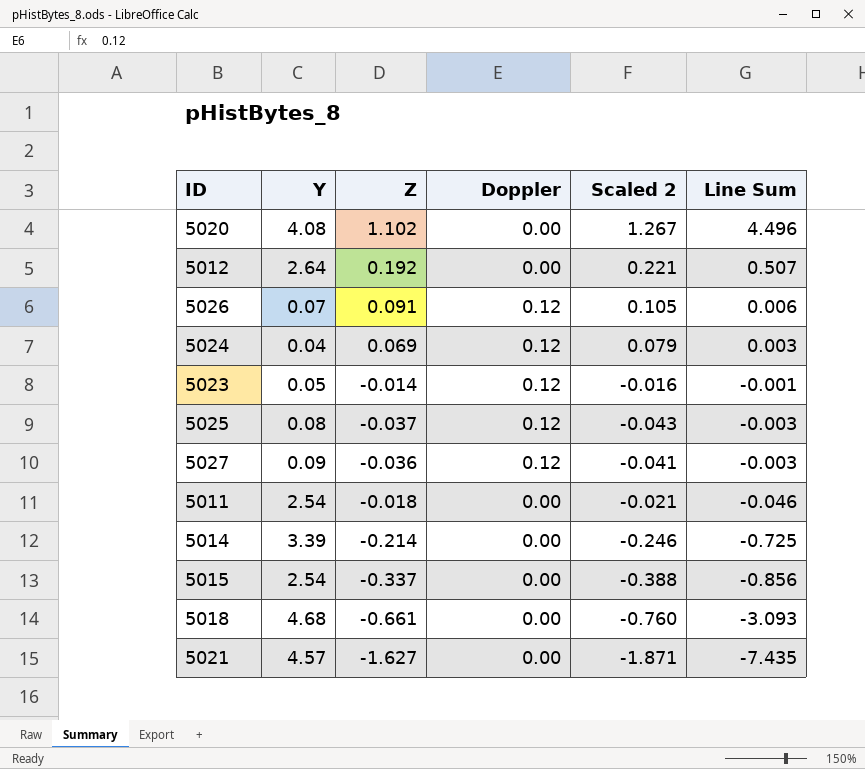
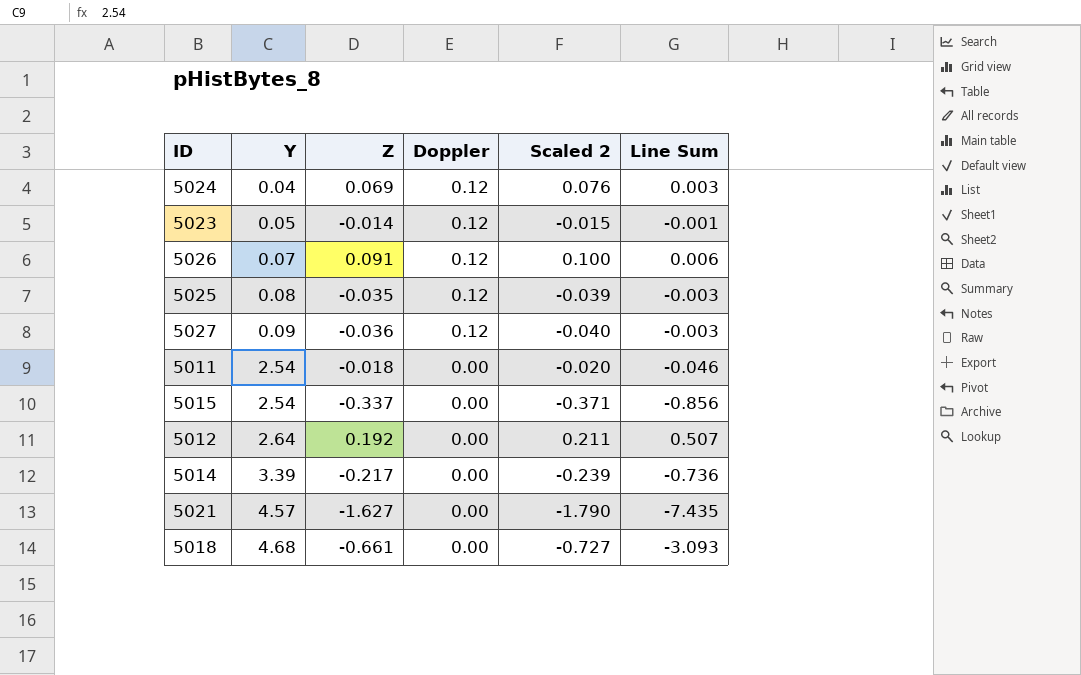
row order: Line Sum descending -> Y ascending
column Scaled 2 | formula: [Z] * 1.15 -> [Z] * 1.1
row 5020: 4.08 | 1.102 | 0.00 | 1.267 | 4.496 -> none
5025 | Z: -0.037 -> -0.035
5014 | Z: -0.214 -> -0.217
5014 | Line Sum: -0.725 -> -0.736

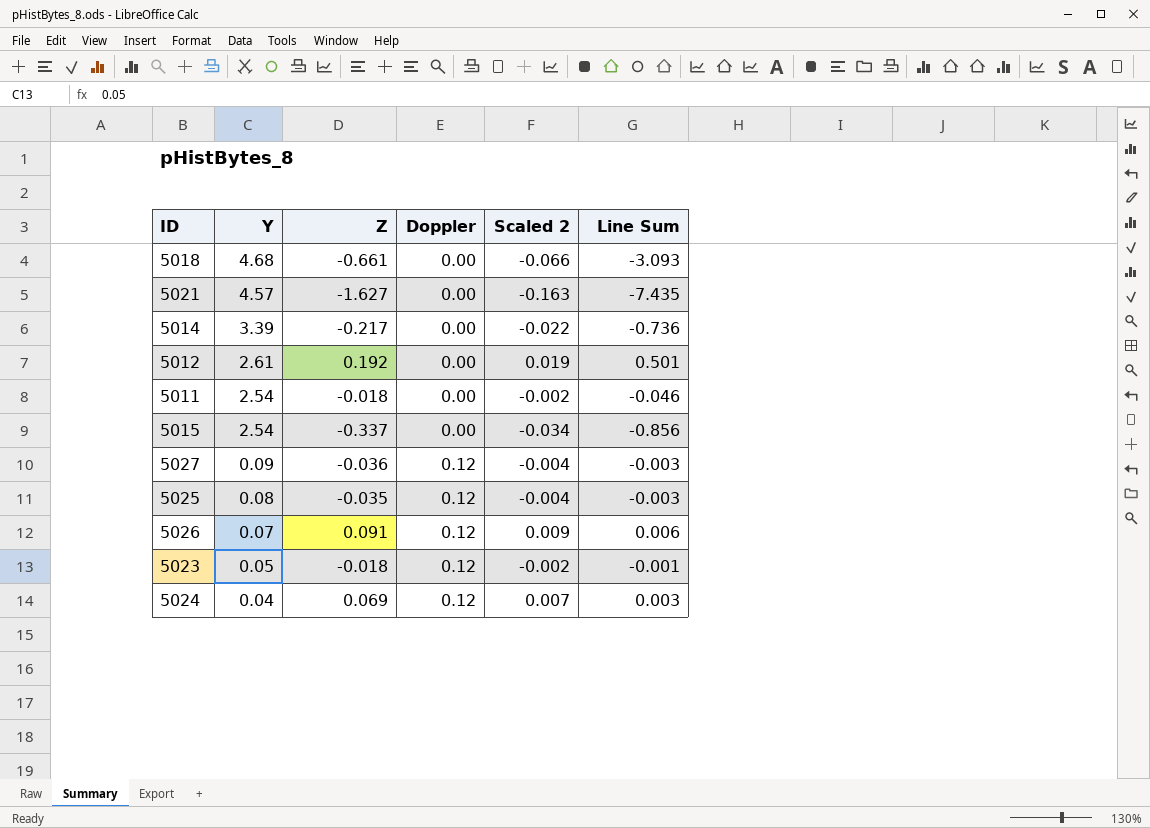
row order: Y ascending -> Y descending
column Scaled 2 | formula: [Z] * 1.1 -> [Z] * 0.1
5012 | Y: 2.64 -> 2.61
5012 | Line Sum: 0.507 -> 0.501
5023 | Z: -0.014 -> -0.018

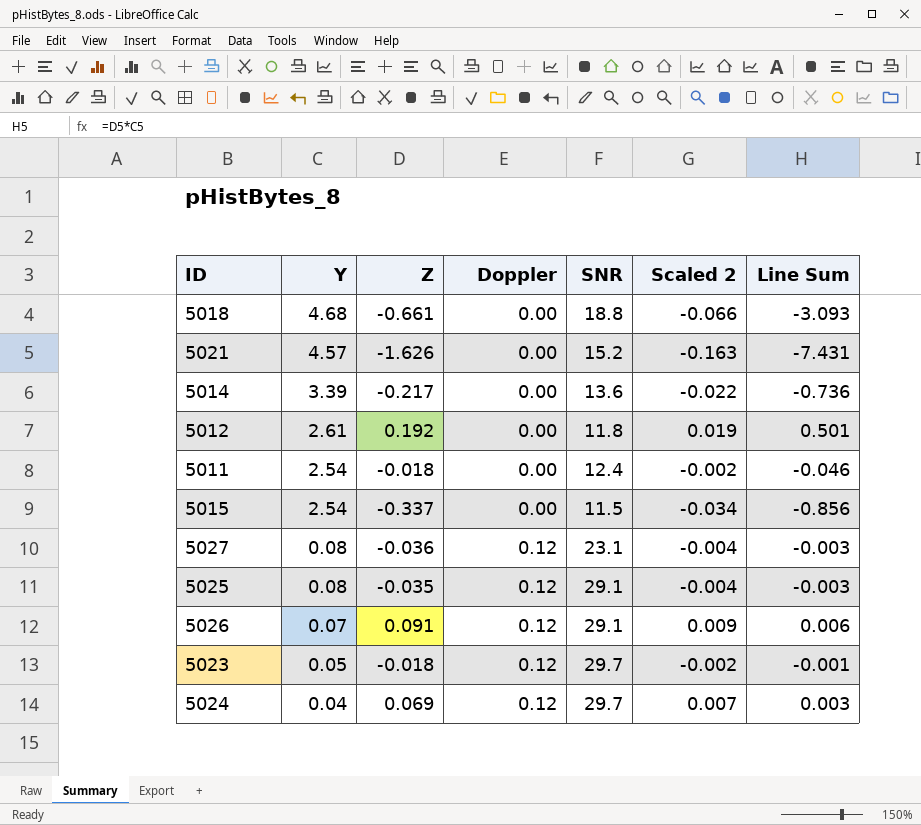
column SNR | position: none -> 5
5021 | Z: -1.627 -> -1.626
5021 | Line Sum: -7.435 -> -7.431
5027 | Y: 0.09 -> 0.08

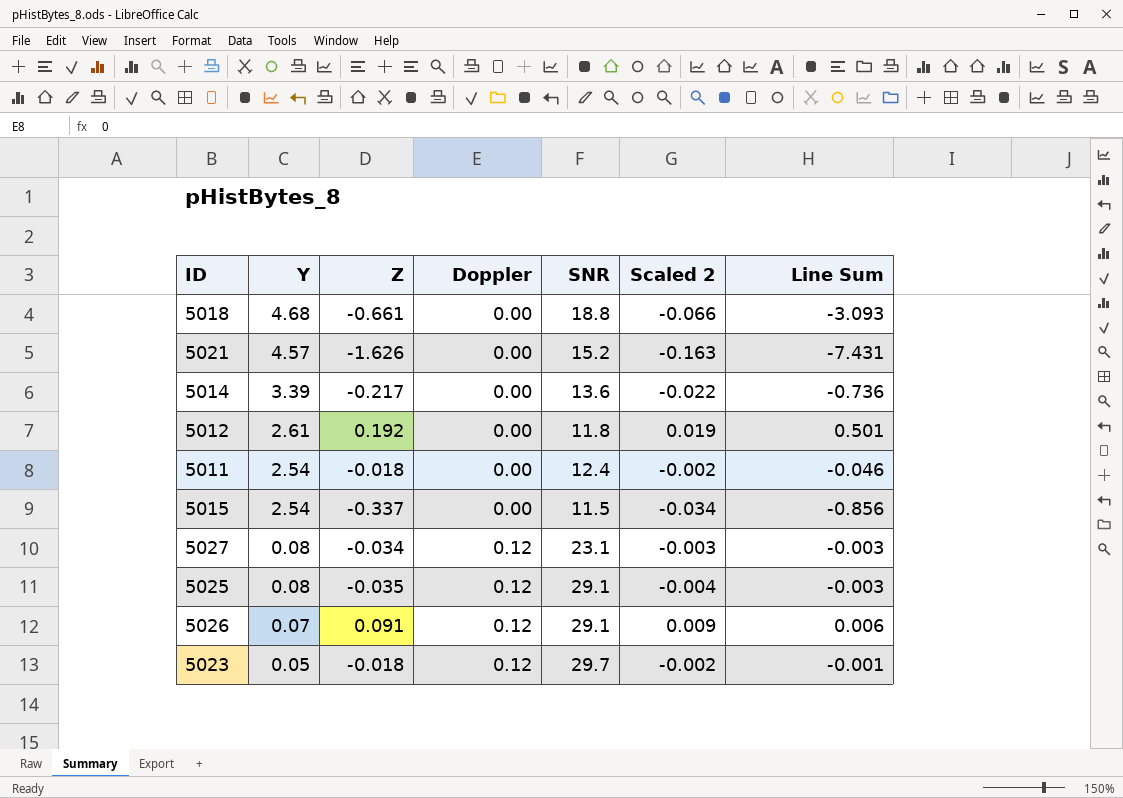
row 5024: 0.04 | 0.069 | 0.12 | 29.7 | 0.007 | 0.003 -> none
5027 | Z: -0.036 -> -0.034
5027 | Scaled 2: -0.004 -> -0.003

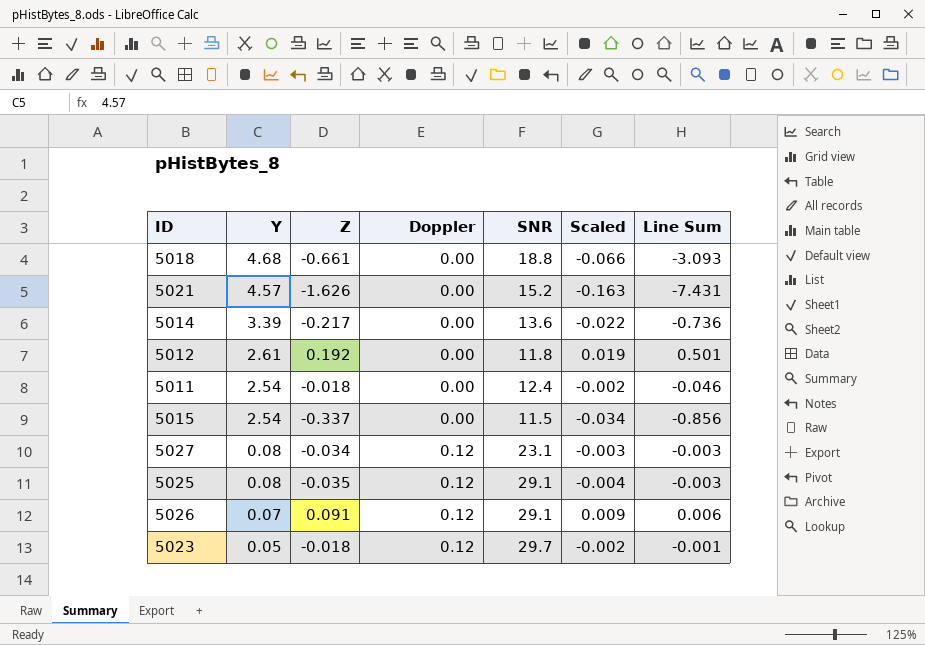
column name: Scaled 2 -> Scaled

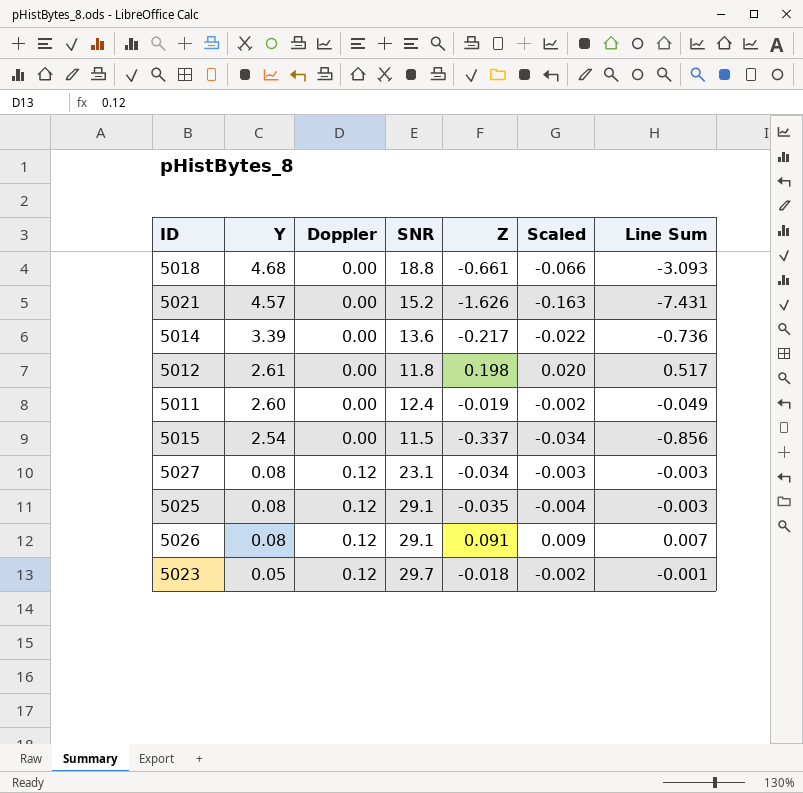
column Z | position: 3 -> 5
5012 | Z: 0.192 -> 0.198
5012 | Scaled: 0.019 -> 0.020
5012 | Line Sum: 0.501 -> 0.517
5011 | Y: 2.54 -> 2.60
5011 | Z: -0.018 -> -0.019
5011 | Line Sum: -0.046 -> -0.049
5026 | Y: 0.07 -> 0.08
5026 | Line Sum: 0.006 -> 0.007

